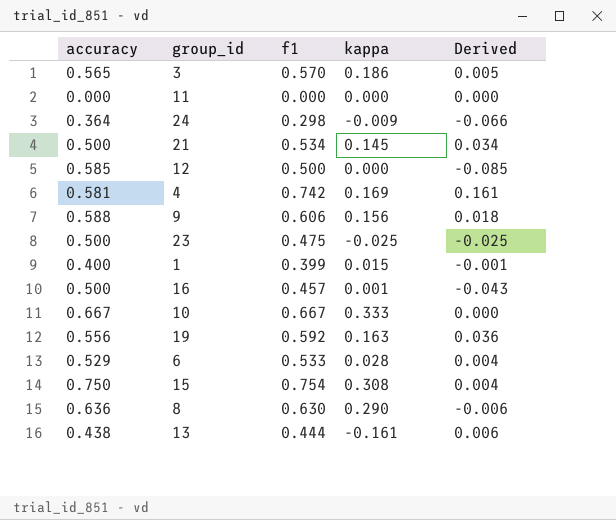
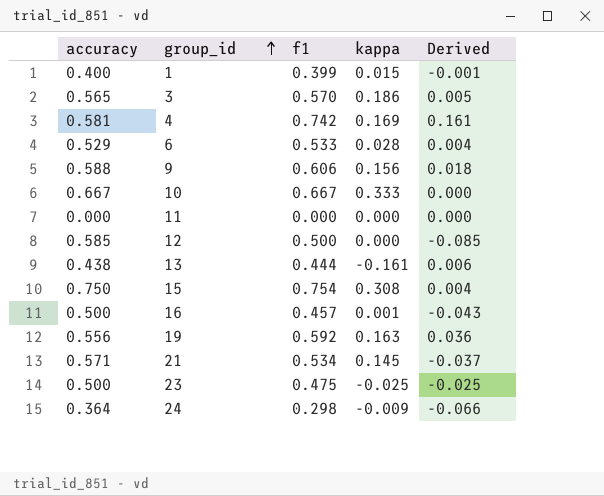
row order: none -> group_id ascending
row 8: 0.636 | 0.630 | 0.290 | -0.006 -> none
21 | accuracy: 0.500 -> 0.571
21 | Derived: 0.034 -> -0.037

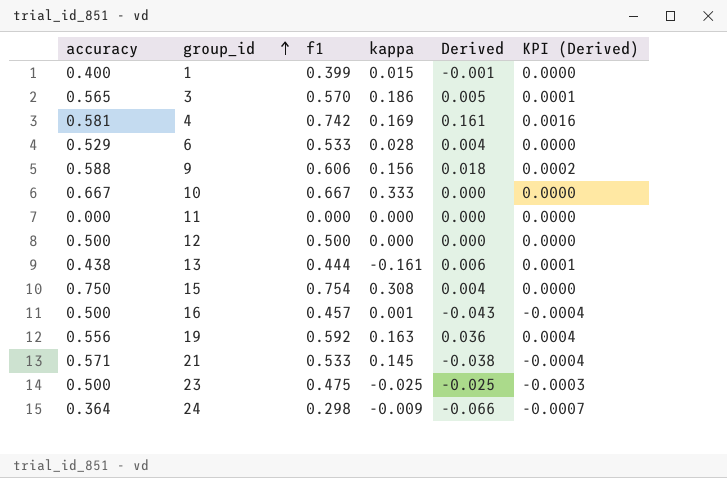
column KPI (Derived) | formula: none -> [Derived] * 0.01
12 | accuracy: 0.585 -> 0.500
12 | Derived: -0.085 -> 0.000
21 | f1: 0.534 -> 0.533
21 | Derived: -0.037 -> -0.038

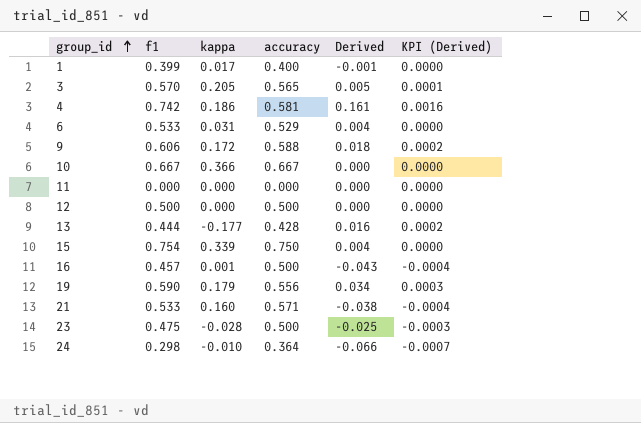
column accuracy | position: 1 -> 4
1 | kappa: 0.015 -> 0.017
3 | kappa: 0.186 -> 0.205
4 | kappa: 0.169 -> 0.186
6 | kappa: 0.028 -> 0.031
9 | kappa: 0.156 -> 0.172
10 | kappa: 0.333 -> 0.366
13 | kappa: -0.161 -> -0.177
13 | accuracy: 0.438 -> 0.428
13 | Derived: 0.006 -> 0.016
13 | KPI (Derived): 0.0001 -> 0.0002
15 | kappa: 0.308 -> 0.339
19 | f1: 0.592 -> 0.590
19 | kappa: 0.163 -> 0.179
19 | Derived: 0.036 -> 0.034
19 | KPI (Derived): 0.0004 -> 0.0003
21 | kappa: 0.145 -> 0.160
23 | kappa: -0.025 -> -0.028
24 | kappa: -0.009 -> -0.010

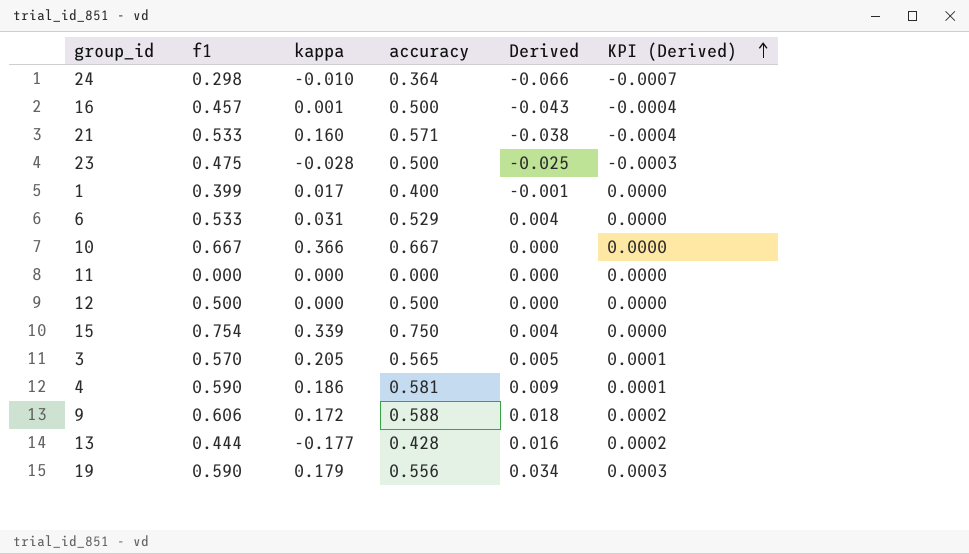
row order: group_id ascending -> KPI (Derived) ascending
4 | f1: 0.742 -> 0.590
4 | Derived: 0.161 -> 0.009
4 | KPI (Derived): 0.0016 -> 0.0001

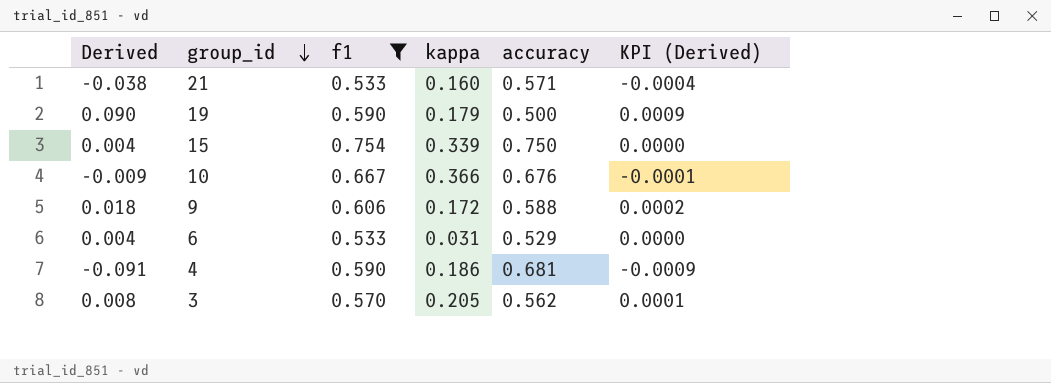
filter: none -> f1 >= 0.533
row order: KPI (Derived) ascending -> group_id descending
column Derived | position: 5 -> 1
19 | Derived: 0.034 -> 0.090
19 | accuracy: 0.556 -> 0.500
19 | KPI (Derived): 0.0003 -> 0.0009
10 | Derived: 0.000 -> -0.009
10 | accuracy: 0.667 -> 0.676
10 | KPI (Derived): 0.0000 -> -0.0001
4 | Derived: 0.009 -> -0.091
4 | accuracy: 0.581 -> 0.681
4 | KPI (Derived): 0.0001 -> -0.0009
3 | Derived: 0.005 -> 0.008
3 | accuracy: 0.565 -> 0.562

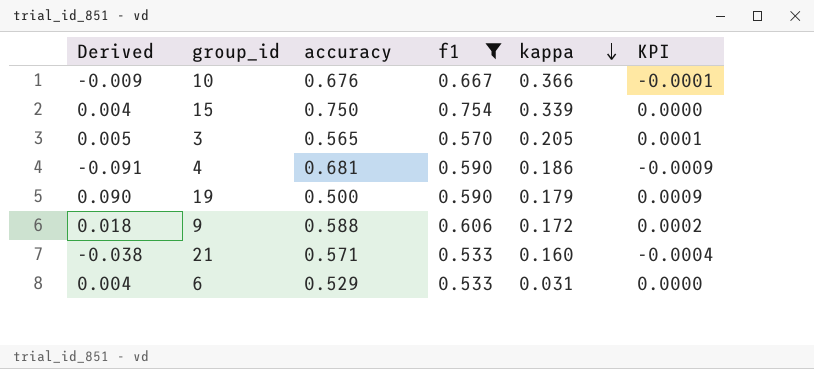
row order: group_id descending -> kappa descending
column accuracy | position: 5 -> 3
column name: KPI (Derived) -> KPI
3 | Derived: 0.008 -> 0.005
3 | accuracy: 0.562 -> 0.565

